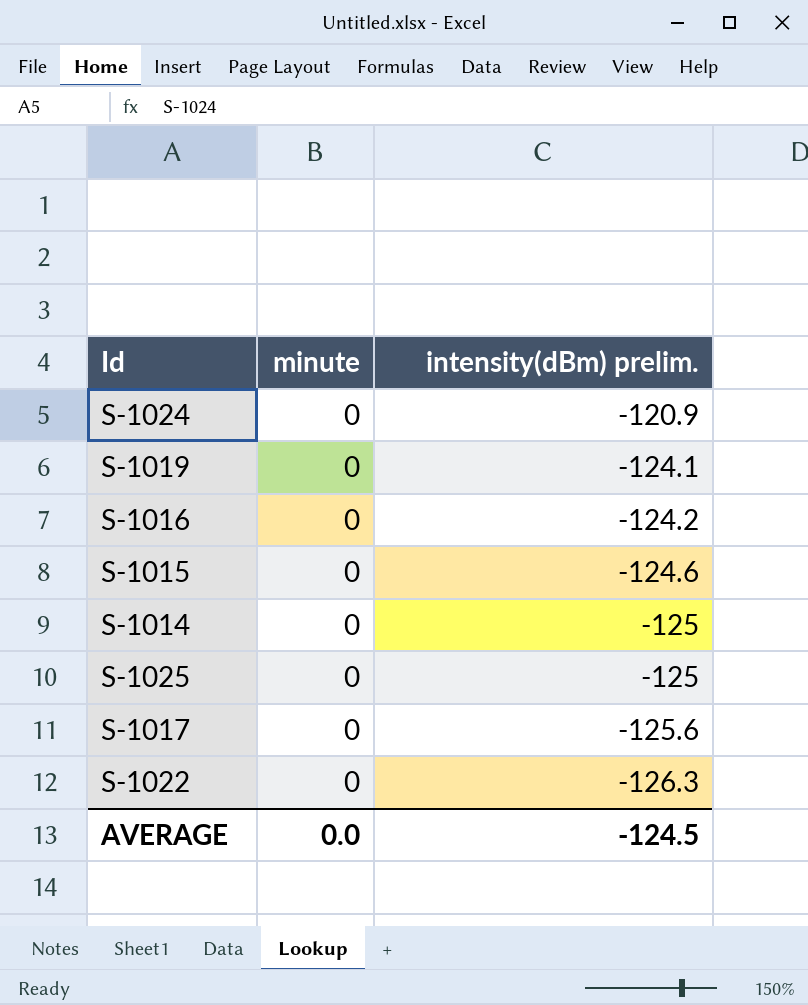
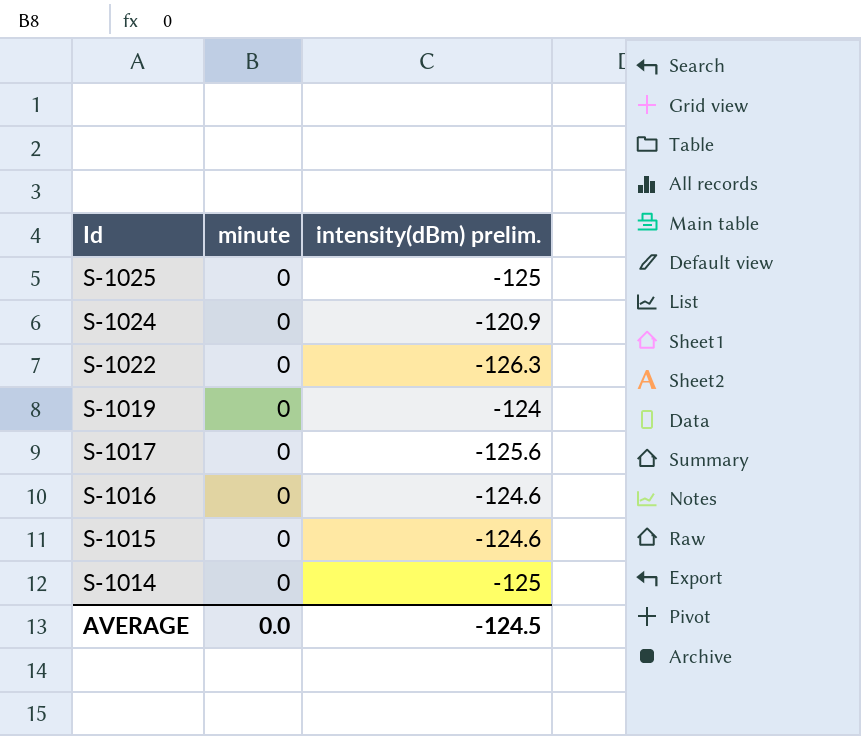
row order: intensity(dBm) prelim. descending -> Id descending
S-1019 | intensity(dBm) prelim.: -124.1 -> -124
S-1016 | intensity(dBm) prelim.: -124.2 -> -124.6

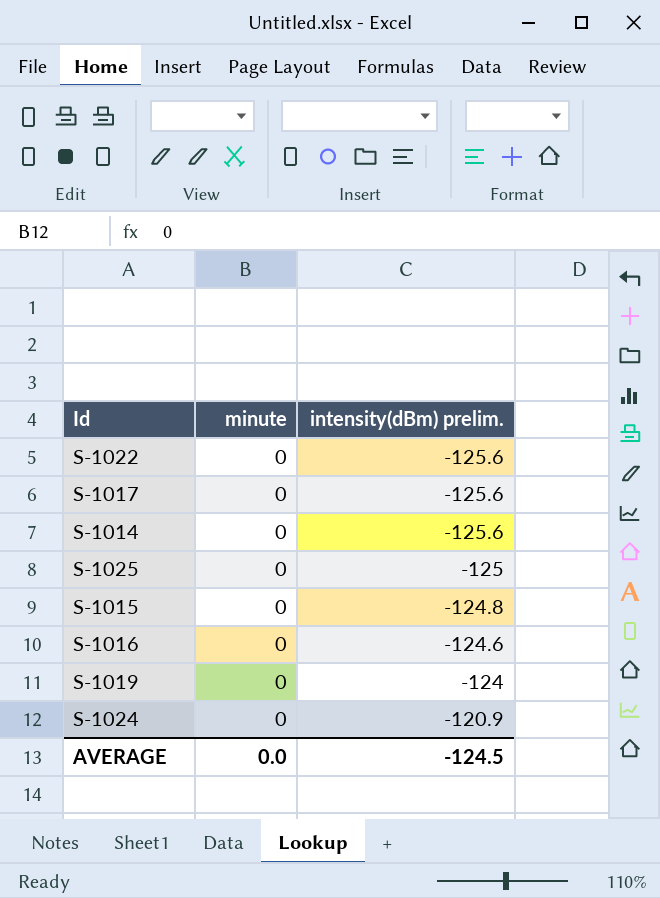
row order: Id descending -> intensity(dBm) prelim. ascending
S-1022 | intensity(dBm) prelim.: -126.3 -> -125.6
S-1014 | intensity(dBm) prelim.: -125 -> -125.6
S-1015 | intensity(dBm) prelim.: -124.6 -> -124.8

